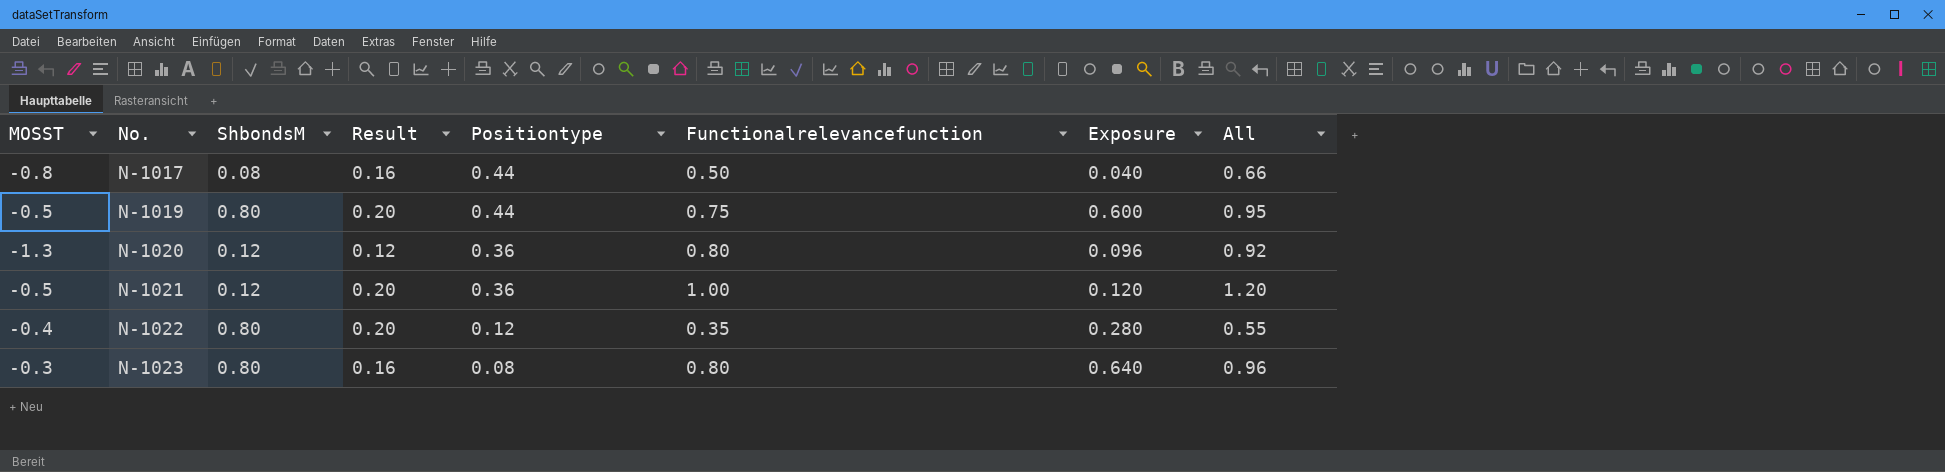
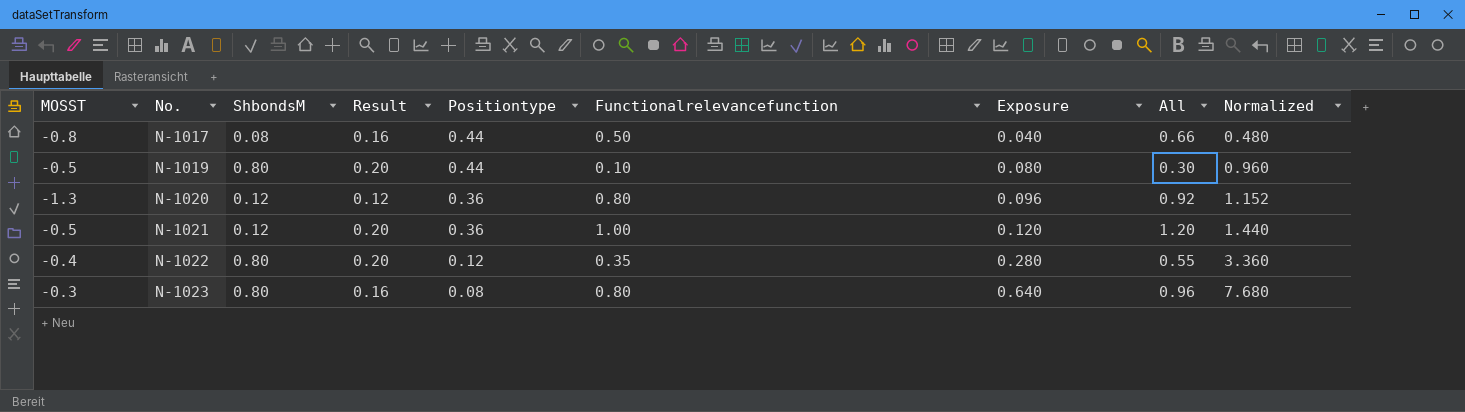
column Normalized | formula: none -> [Exposure] * 12
N-1019 | Functionalrelevancefunction: 0.75 -> 0.10
N-1019 | Exposure: 0.600 -> 0.080
N-1019 | All: 0.95 -> 0.30

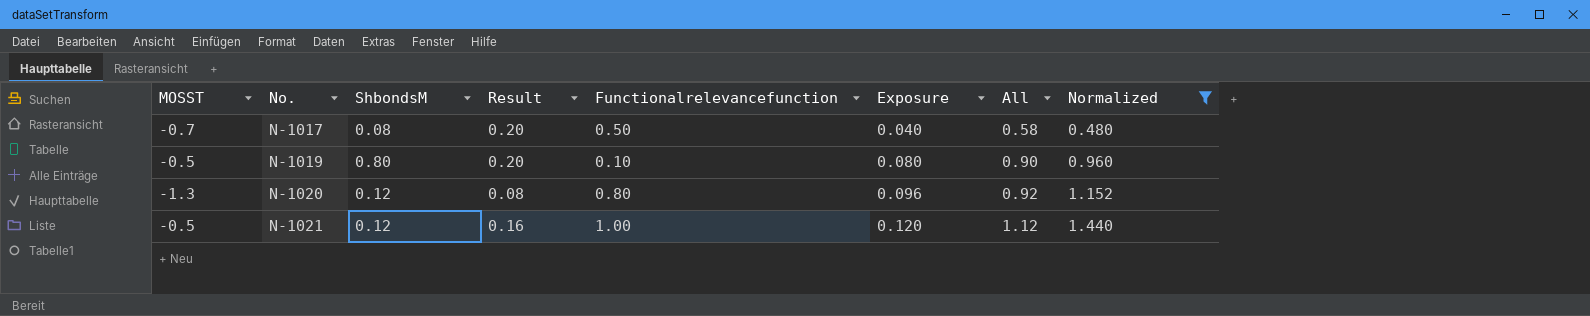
filter: none -> Normalized <= 1.440
column Positiontype | position: 5 -> none
column All | formula: [Result] + [Functionalrelevancefunction] -> [ShbondsM] + [Functionalrelevancefunction]
N-1017 | MOSST: -0.8 -> -0.7
N-1017 | Result: 0.16 -> 0.20
N-1020 | Result: 0.12 -> 0.08
N-1021 | Result: 0.20 -> 0.16

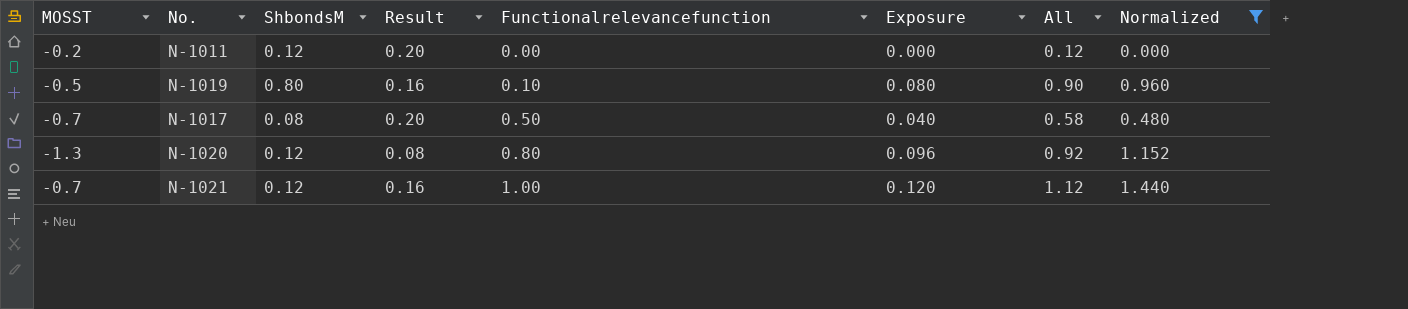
row order: No. ascending -> Functionalrelevancefunction ascending
row N-1011: none -> -0.2 | 0.12 | 0.20 | 0.00 | 0.000 | 0.12 | 0.000
N-1019 | Result: 0.20 -> 0.16
N-1021 | MOSST: -0.5 -> -0.7

